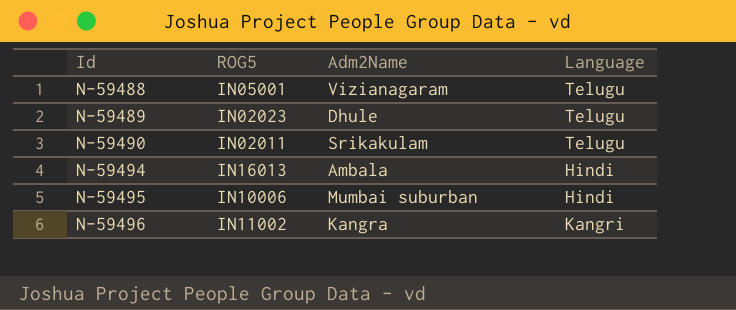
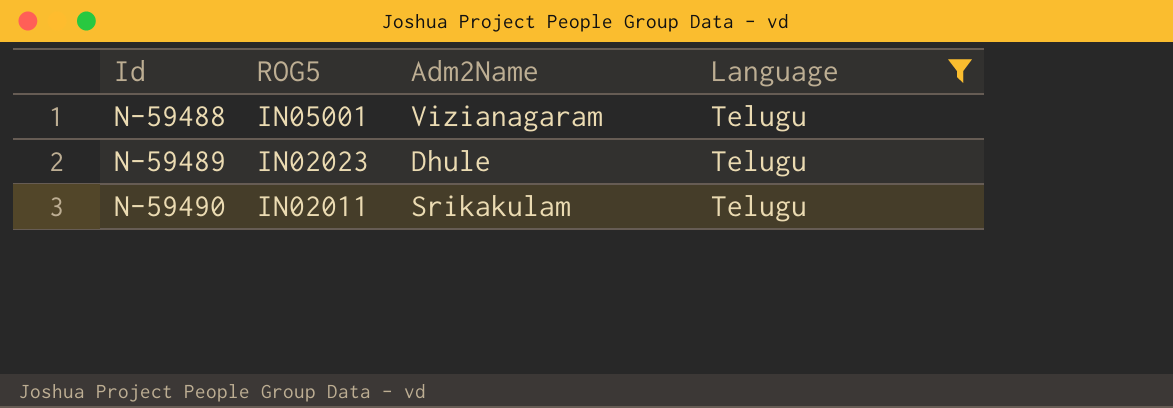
filter: none -> Language = Telugu

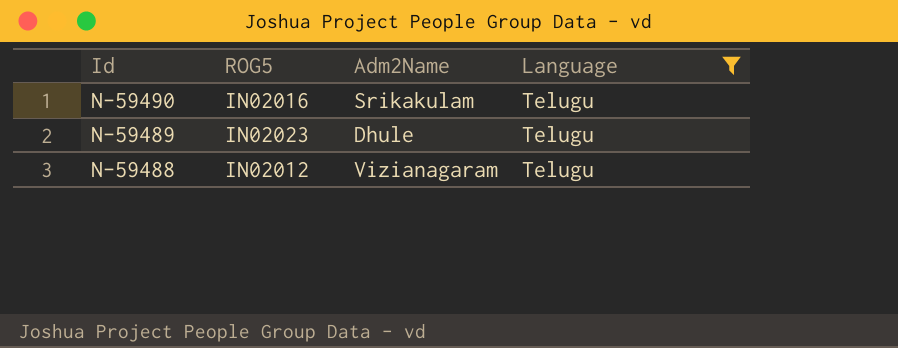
row order: Id ascending -> Id descending
N-59490 | ROG5: IN02011 -> IN02016
N-59488 | ROG5: IN05001 -> IN02012

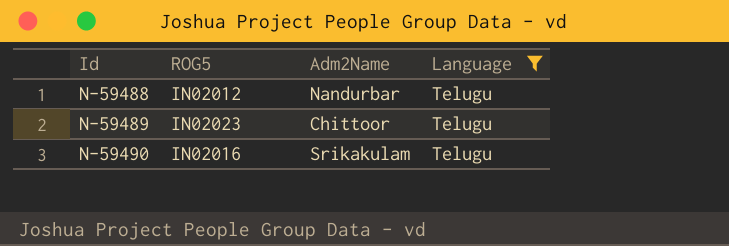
row order: Id descending -> Id ascending
N-59488 | Adm2Name: Vizianagaram -> Nandurbar
N-59489 | Adm2Name: Dhule -> Chittoor

